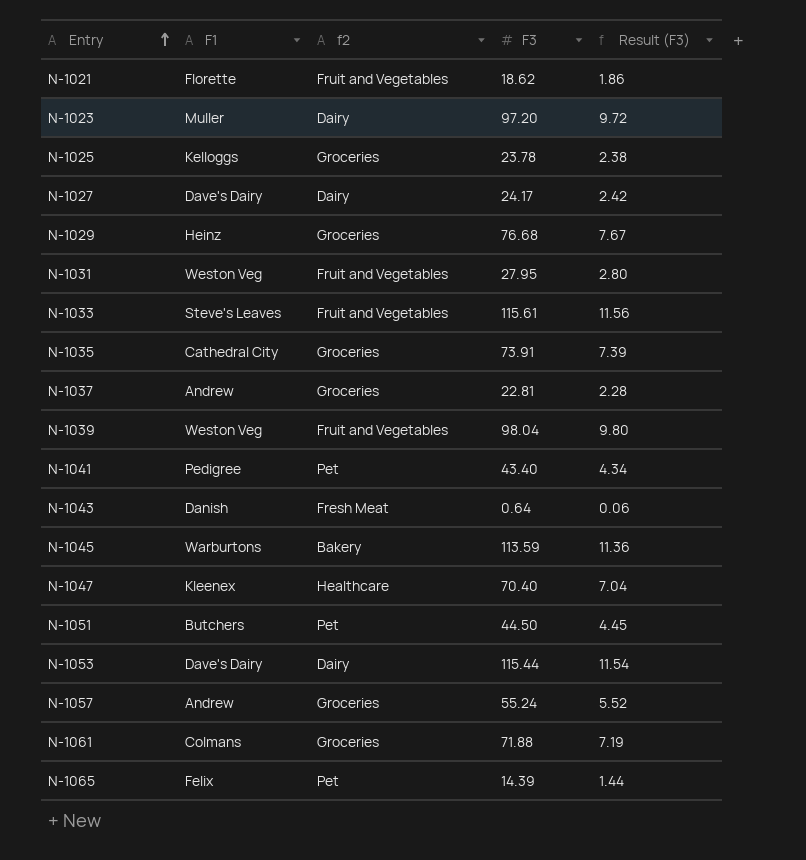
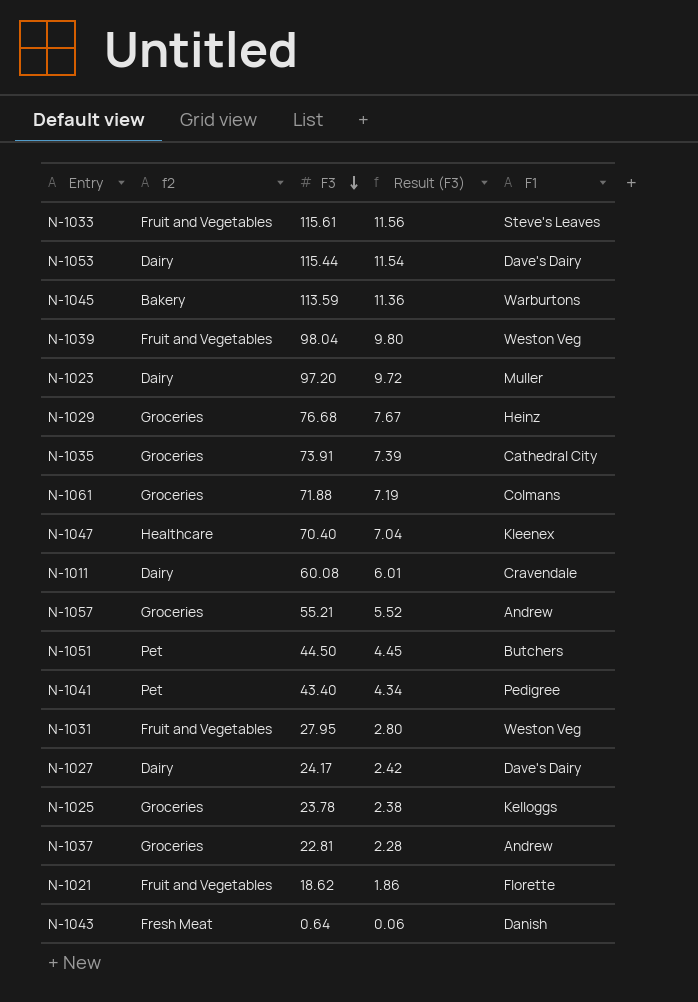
row order: Entry ascending -> F3 descending
column F1 | position: 2 -> 5
row N-1065: Felix | Pet | 14.39 | 1.44 -> none
row N-1011: none -> Dairy | 60.08 | 6.01 | Cravendale
N-1057 | F3: 55.24 -> 55.21

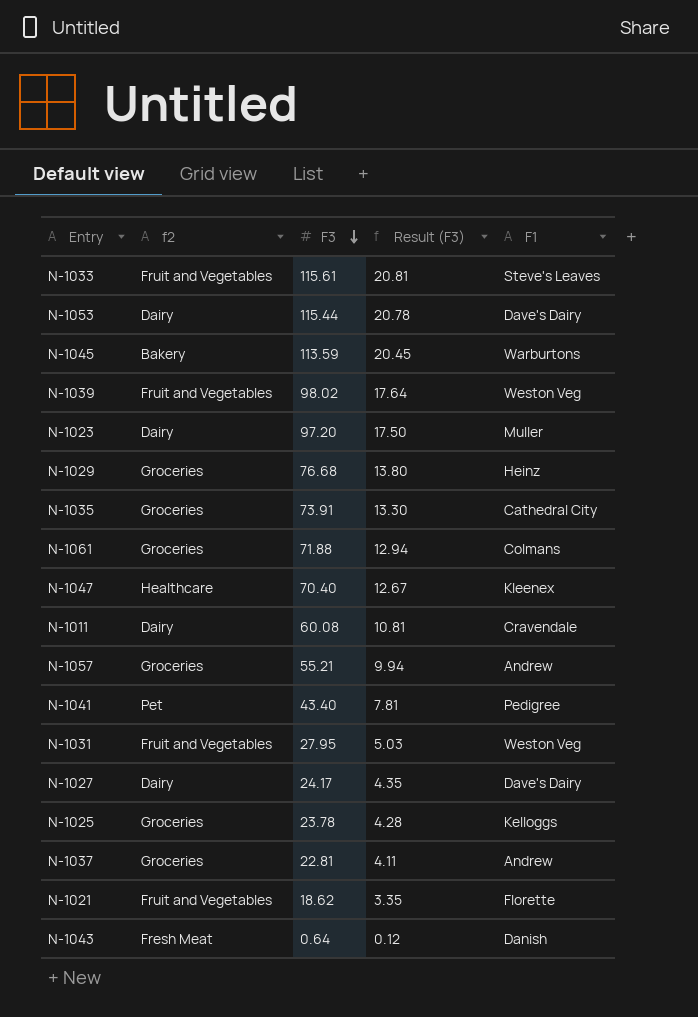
column Result (F3) | formula: [F3] * 0.1 -> [F3] * 0.18
row N-1051: Pet | 44.50 | 4.45 | Butchers -> none
N-1039 | F3: 98.04 -> 98.02

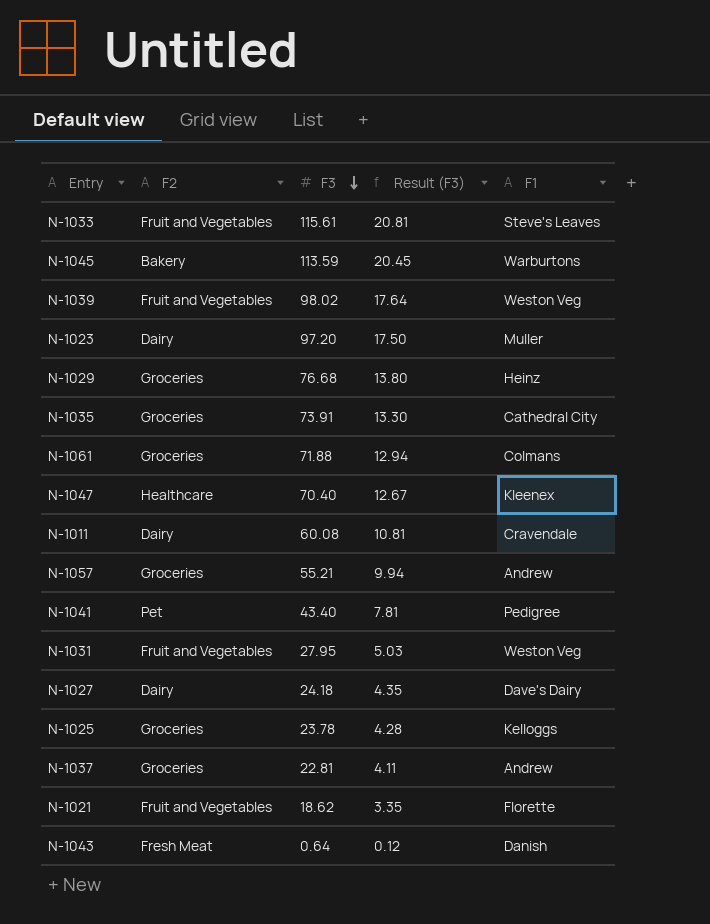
column name: f2 -> F2
row N-1053: Dairy | 115.44 | 20.78 | Dave's Dairy -> none
N-1027 | F3: 24.17 -> 24.18

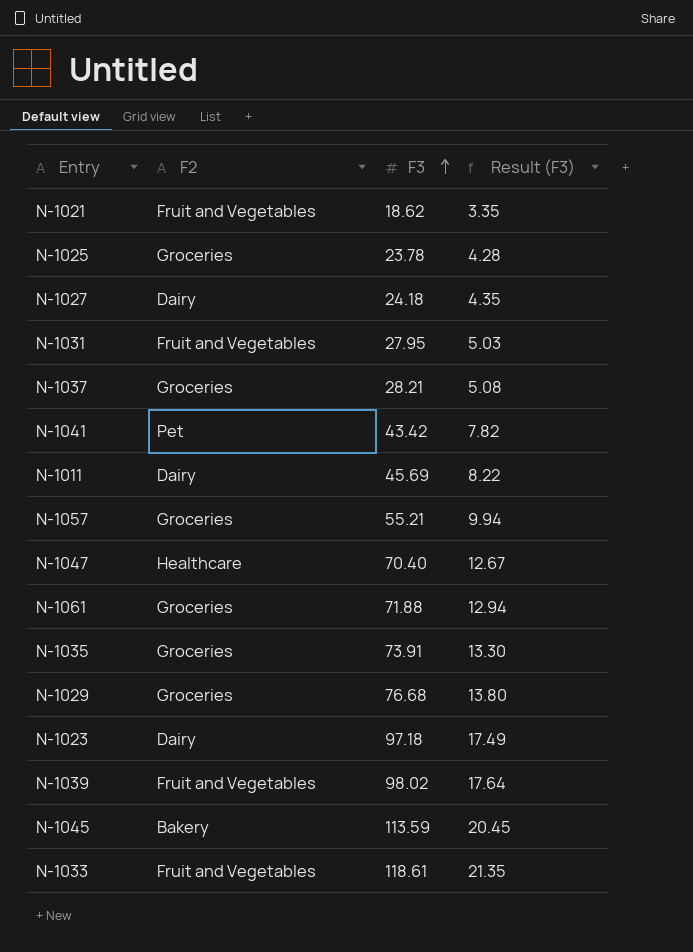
row order: F3 descending -> F3 ascending
column F1 | position: 5 -> none
row N-1043: Fresh Meat | 0.64 | 0.12 | Danish -> none
N-1037 | F3: 22.81 -> 28.21
N-1037 | Result (F3): 4.11 -> 5.08
N-1041 | F3: 43.40 -> 43.42
N-1041 | Result (F3): 7.81 -> 7.82
N-1011 | F3: 60.08 -> 45.69
N-1011 | Result (F3): 10.81 -> 8.22
N-1023 | F3: 97.20 -> 97.18
N-1023 | Result (F3): 17.50 -> 17.49
N-1033 | F3: 115.61 -> 118.61
N-1033 | Result (F3): 20.81 -> 21.35

